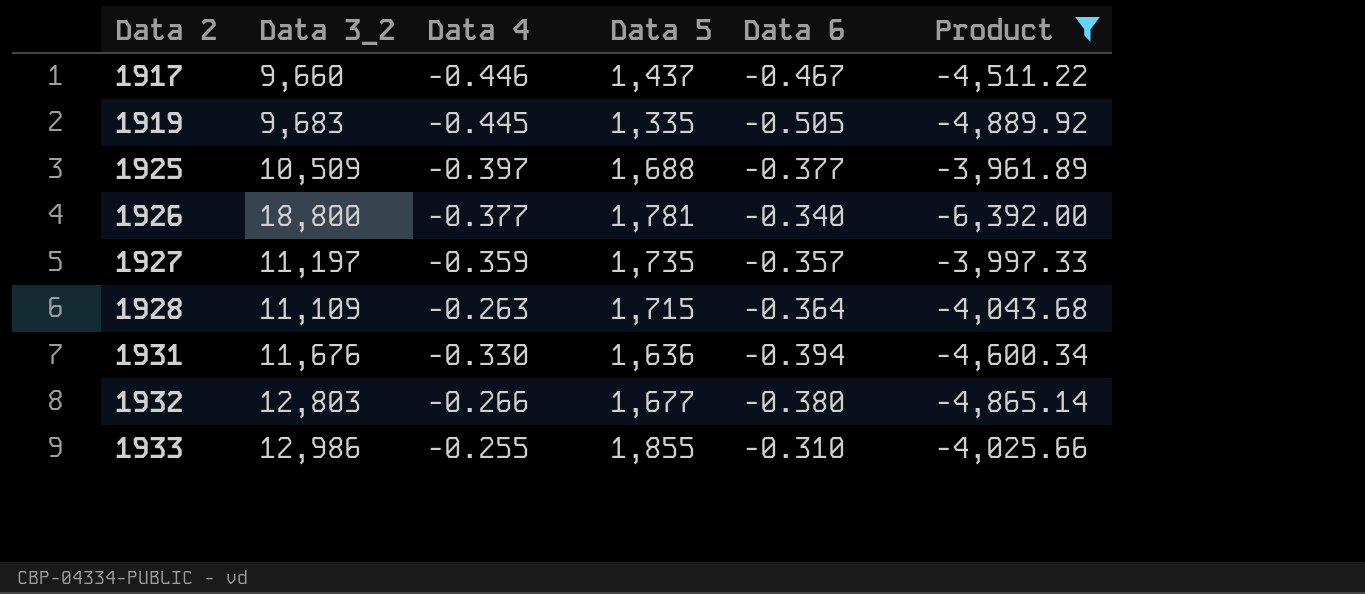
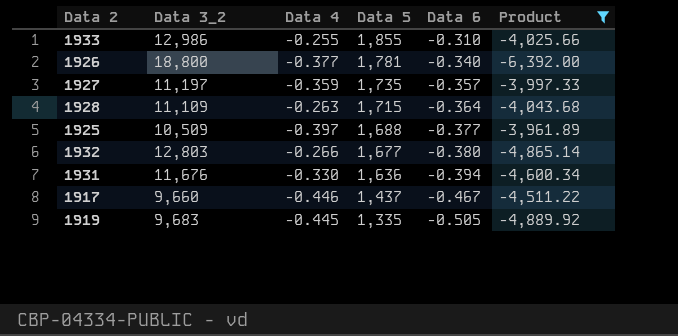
row order: Data 2 ascending -> Data 5 descending

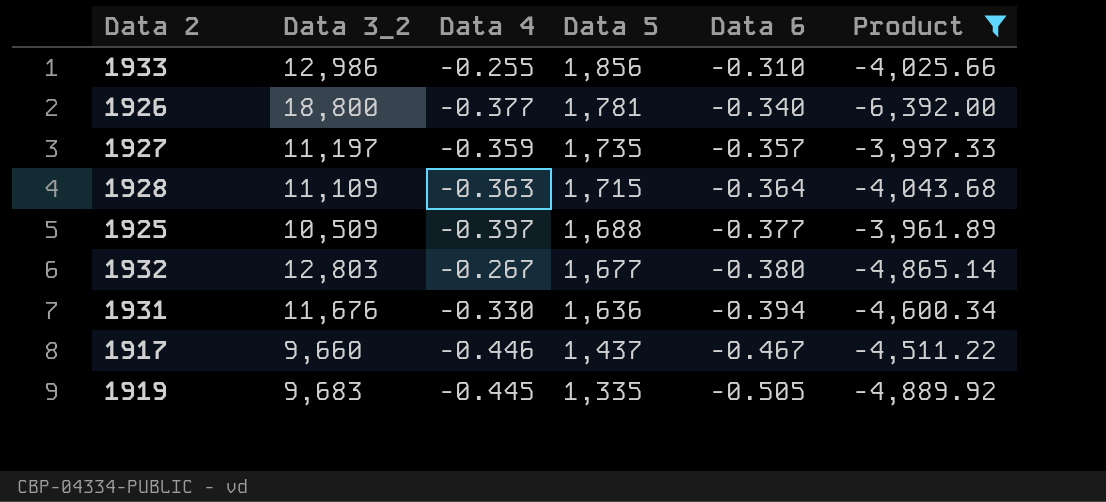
1933 | Data 5: 1,855 -> 1,856
1928 | Data 4: -0.263 -> -0.363
1932 | Data 4: -0.266 -> -0.267

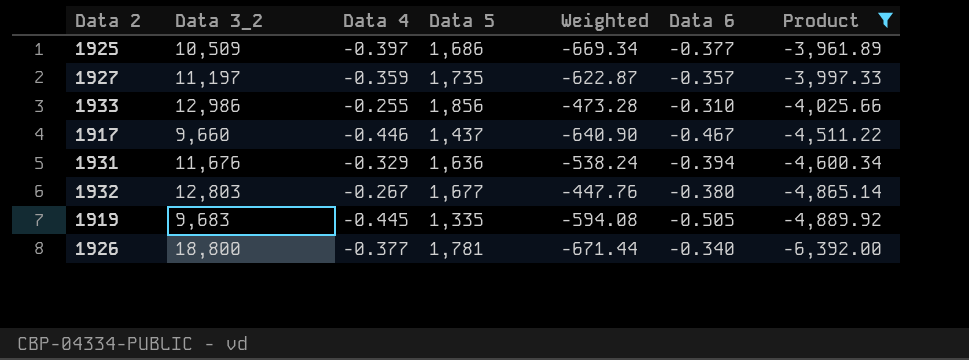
row order: Data 5 descending -> Product descending
column Weighted | formula: none -> [Data 4] * [Data 5]
row 1928: 11,109 | -0.363 | 1,715 | -0.364 | -4,043.68 -> none
1925 | Data 5: 1,688 -> 1,686
1931 | Data 4: -0.330 -> -0.329

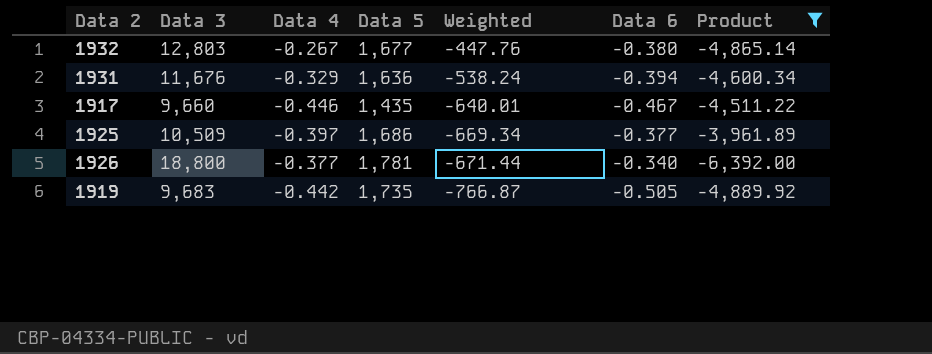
row order: Product descending -> Weighted descending
column name: Data 3_2 -> Data 3
row 1927: 11,197 | -0.359 | 1,735 | -622.87 | -0.357 | -3,997.33 -> none
row 1933: 12,986 | -0.255 | 1,856 | -473.28 | -0.310 | -4,025.66 -> none
1917 | Data 5: 1,437 -> 1,435
1917 | Weighted: -640.90 -> -640.01
1919 | Data 4: -0.445 -> -0.442
1919 | Data 5: 1,335 -> 1,735
1919 | Weighted: -594.08 -> -766.87

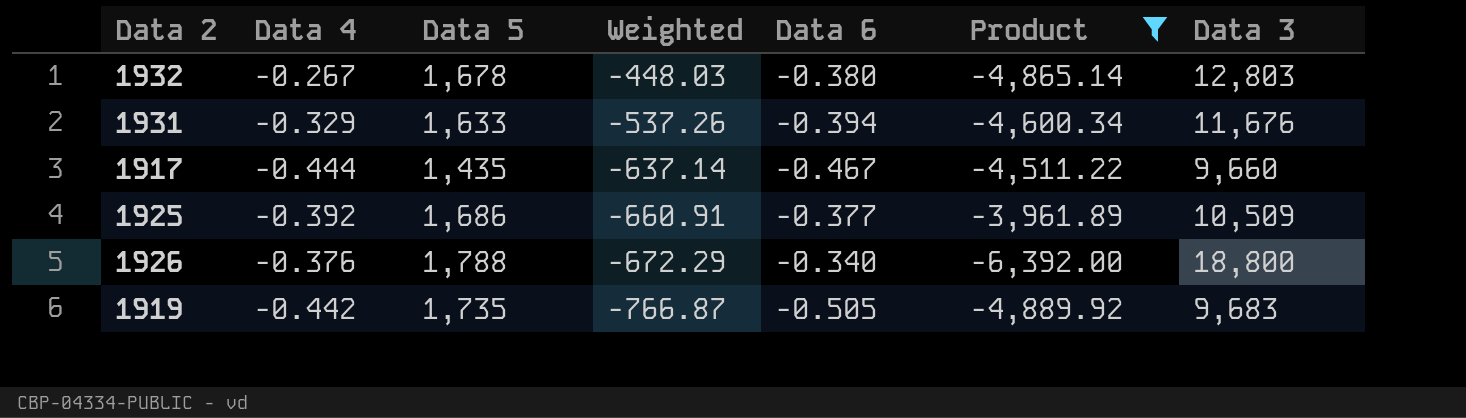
column Data 3 | position: 2 -> 7
1932 | Data 5: 1,677 -> 1,678
1932 | Weighted: -447.76 -> -448.03
1931 | Data 5: 1,636 -> 1,633
1931 | Weighted: -538.24 -> -537.26
1917 | Data 4: -0.446 -> -0.444
1917 | Weighted: -640.01 -> -637.14
1925 | Data 4: -0.397 -> -0.392
1925 | Weighted: -669.34 -> -660.91
1926 | Data 4: -0.377 -> -0.376
1926 | Data 5: 1,781 -> 1,788
1926 | Weighted: -671.44 -> -672.29

